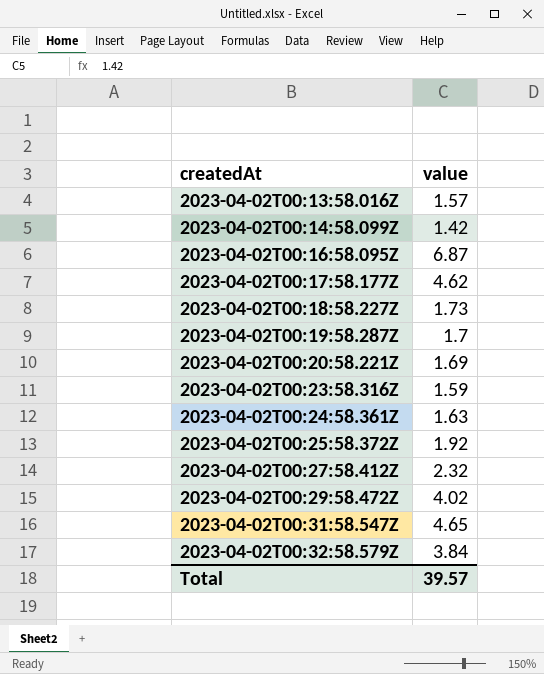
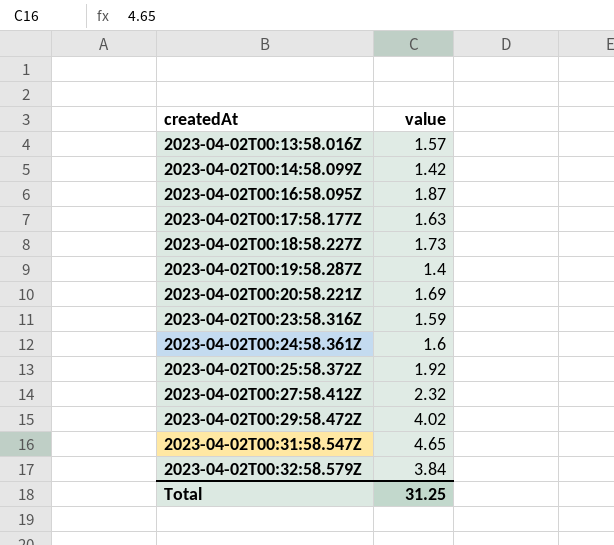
2023-04-02T00:16:58.095Z | value: 6.87 -> 1.87
2023-04-02T00:17:58.177Z | value: 4.62 -> 1.63
2023-04-02T00:19:58.287Z | value: 1.7 -> 1.4
2023-04-02T00:24:58.361Z | value: 1.63 -> 1.6
Total | value: 39.57 -> 31.25

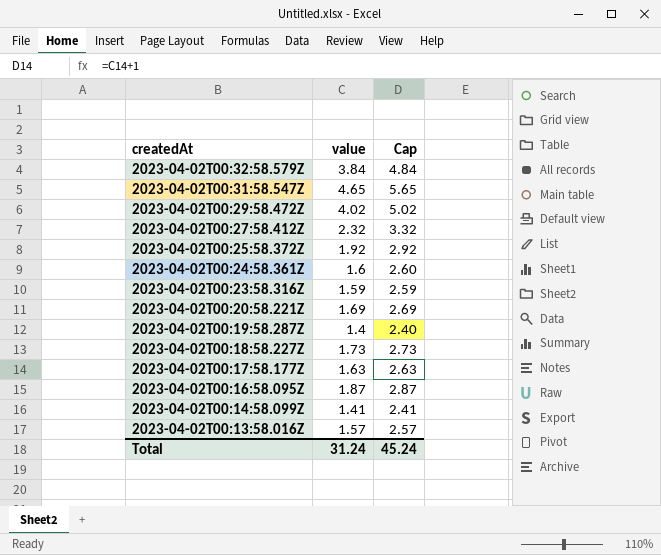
row order: createdAt ascending -> createdAt descending
column Cap | formula: none -> [value] + 1
2023-04-02T00:14:58.099Z | value: 1.42 -> 1.41
Total | value: 31.25 -> 31.24

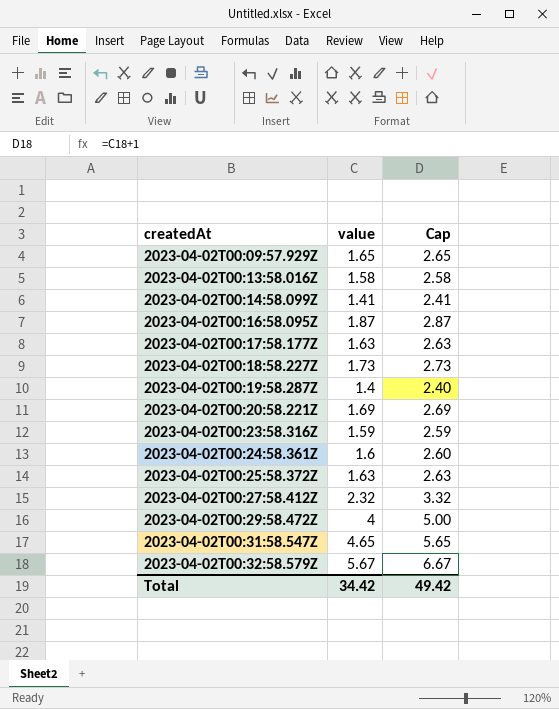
row order: createdAt descending -> createdAt ascending
row 2023-04-02T00:09:57.929Z: none -> 1.65 | 2.65
2023-04-02T00:13:58.016Z | value: 1.57 -> 1.58
2023-04-02T00:13:58.016Z | Cap: 2.57 -> 2.58
2023-04-02T00:25:58.372Z | value: 1.92 -> 1.63
2023-04-02T00:25:58.372Z | Cap: 2.92 -> 2.63
2023-04-02T00:29:58.472Z | value: 4.02 -> 4
2023-04-02T00:29:58.472Z | Cap: 5.02 -> 5.00
2023-04-02T00:32:58.579Z | value: 3.84 -> 5.67
2023-04-02T00:32:58.579Z | Cap: 4.84 -> 6.67
Total | value: 31.24 -> 34.42
Total | Cap: 45.24 -> 49.42

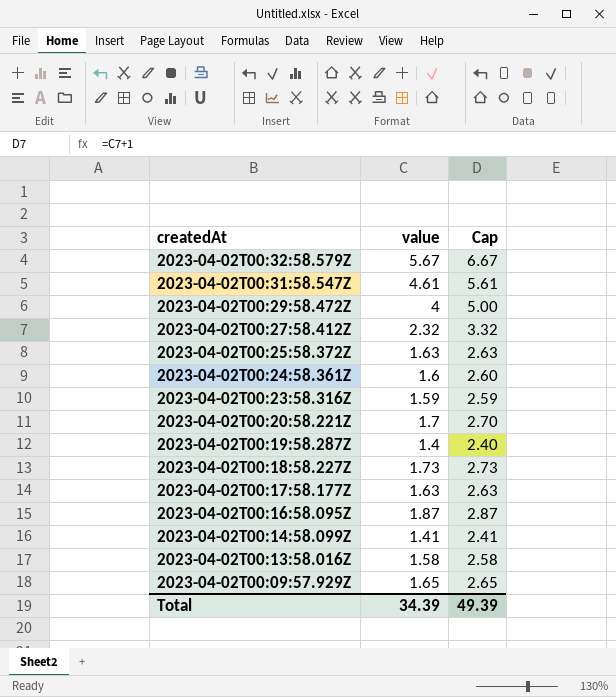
row order: createdAt ascending -> createdAt descending
2023-04-02T00:31:58.547Z | value: 4.65 -> 4.61
2023-04-02T00:31:58.547Z | Cap: 5.65 -> 5.61
2023-04-02T00:20:58.221Z | value: 1.69 -> 1.7
2023-04-02T00:20:58.221Z | Cap: 2.69 -> 2.70
Total | value: 34.42 -> 34.39
Total | Cap: 49.42 -> 49.39

